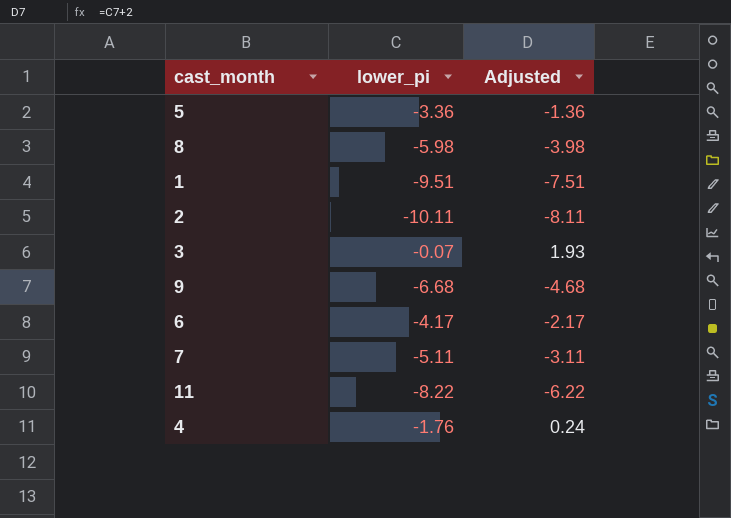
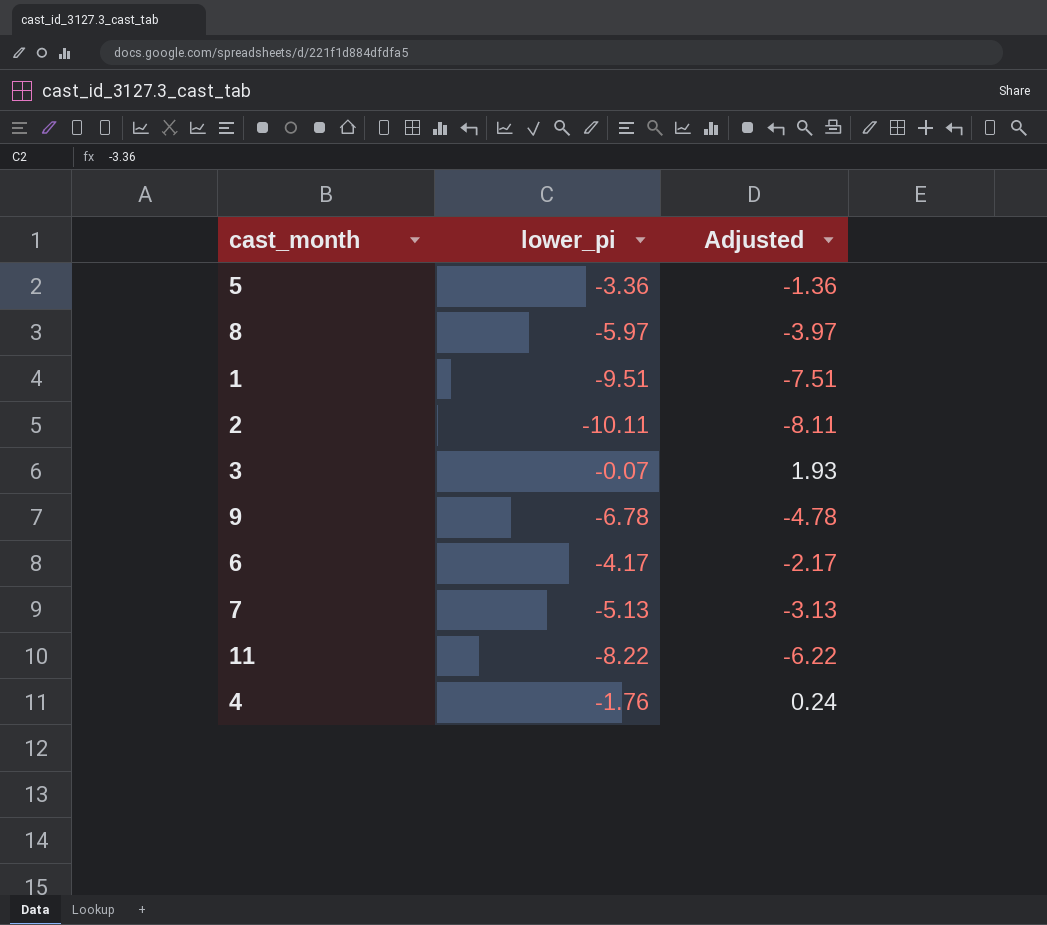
8 | lower_pi: -5.98 -> -5.97
8 | Adjusted: -3.98 -> -3.97
9 | lower_pi: -6.68 -> -6.78
9 | Adjusted: -4.68 -> -4.78
7 | lower_pi: -5.11 -> -5.13
7 | Adjusted: -3.11 -> -3.13

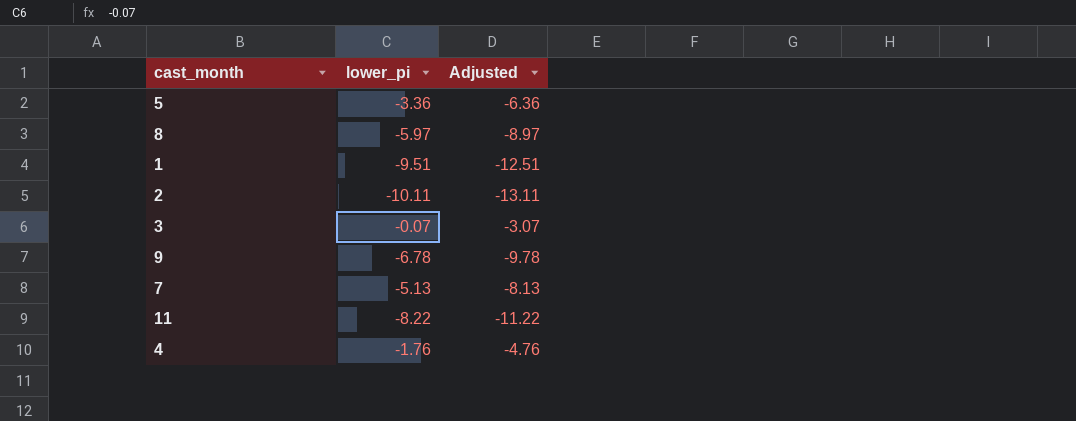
column Adjusted | formula: [lower_pi] + 2 -> [lower_pi] - 3
row 6: -4.17 | -2.17 -> none

